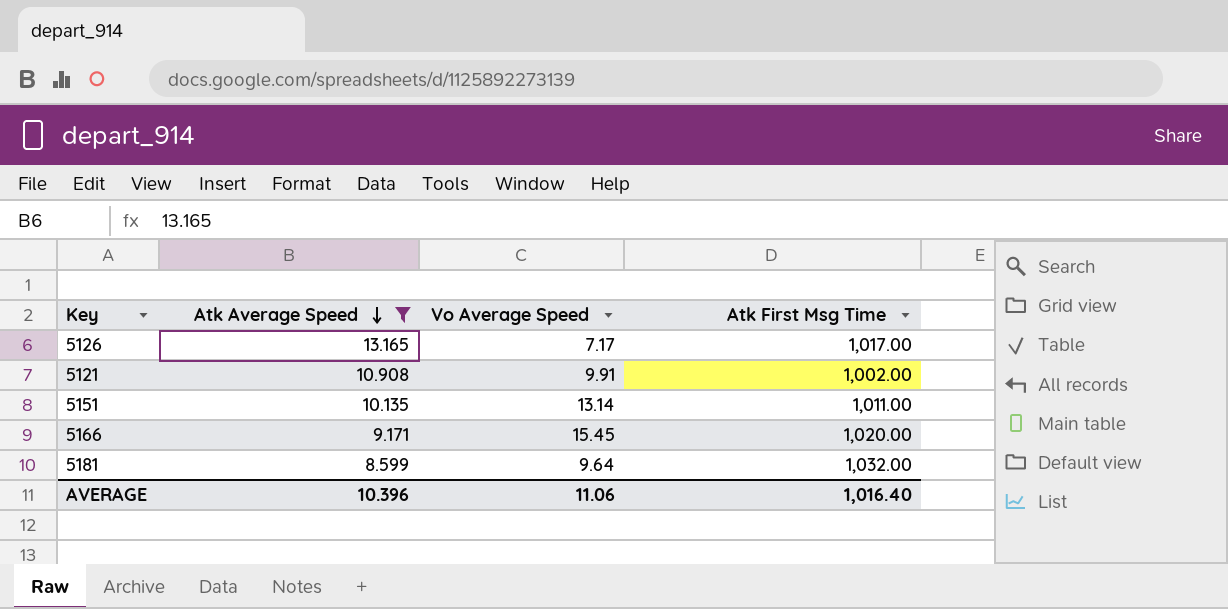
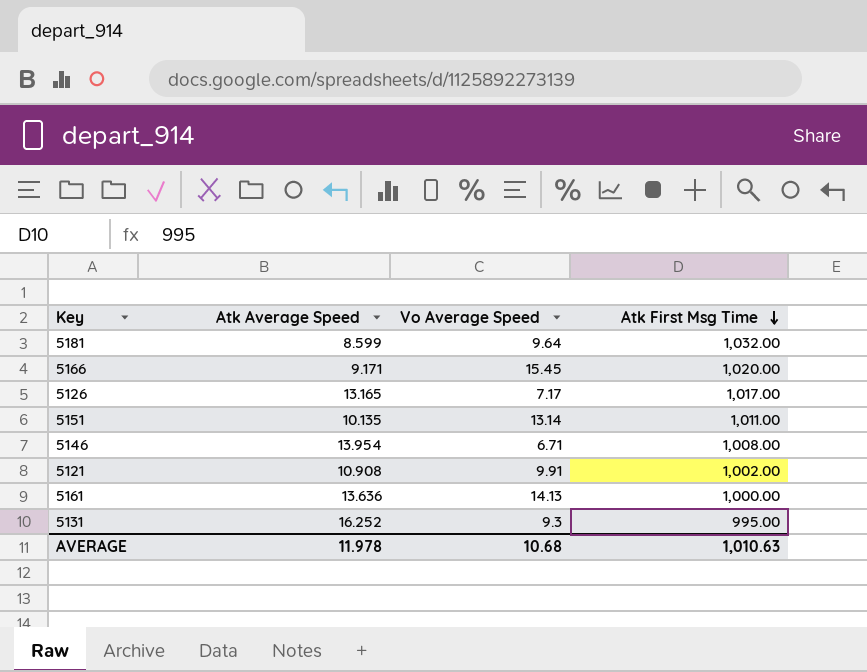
filter: Atk Average Speed <= 13.165 -> none
row order: Atk Average Speed descending -> Atk First Msg Time descending
AVERAGE | Atk Average Speed: 10.396 -> 11.978
AVERAGE | Vo Average Speed: 11.06 -> 10.68
AVERAGE | Atk First Msg Time: 1,016.40 -> 1,010.63

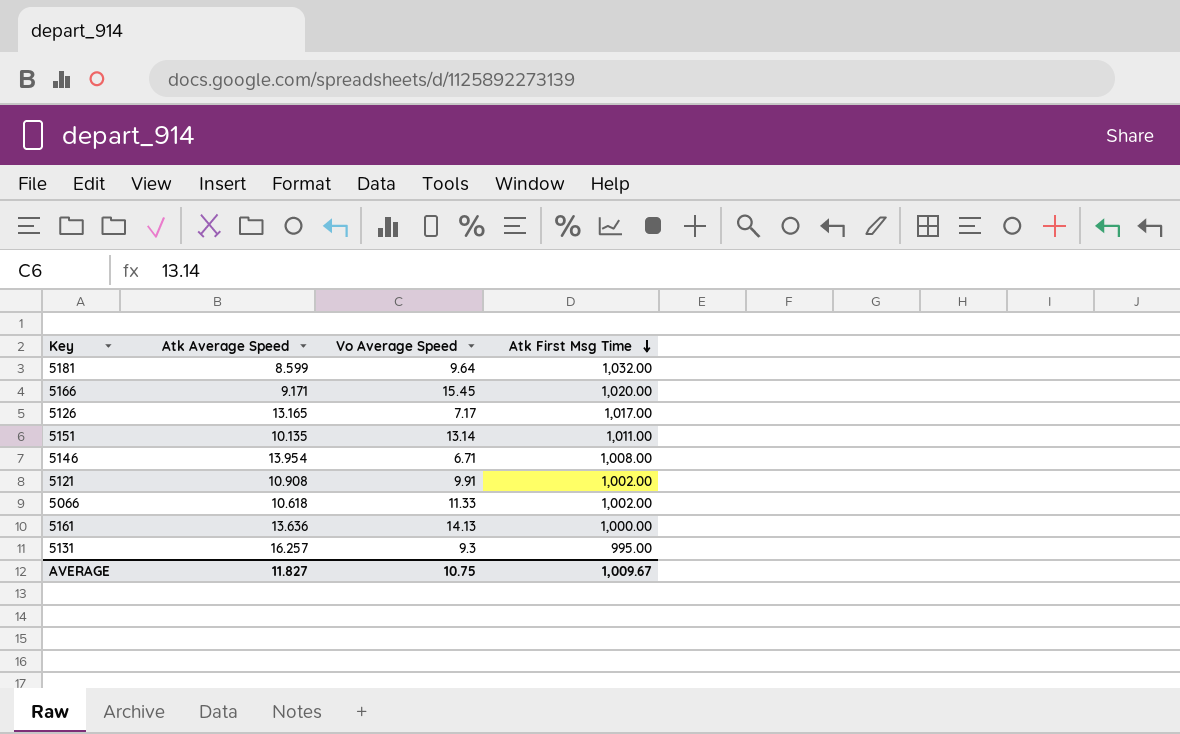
row 5066: none -> 10.618 | 11.33 | 1,002.00
5131 | Atk Average Speed: 16.252 -> 16.257
AVERAGE | Atk Average Speed: 11.978 -> 11.827
AVERAGE | Vo Average Speed: 10.68 -> 10.75
AVERAGE | Atk First Msg Time: 1,010.63 -> 1,009.67

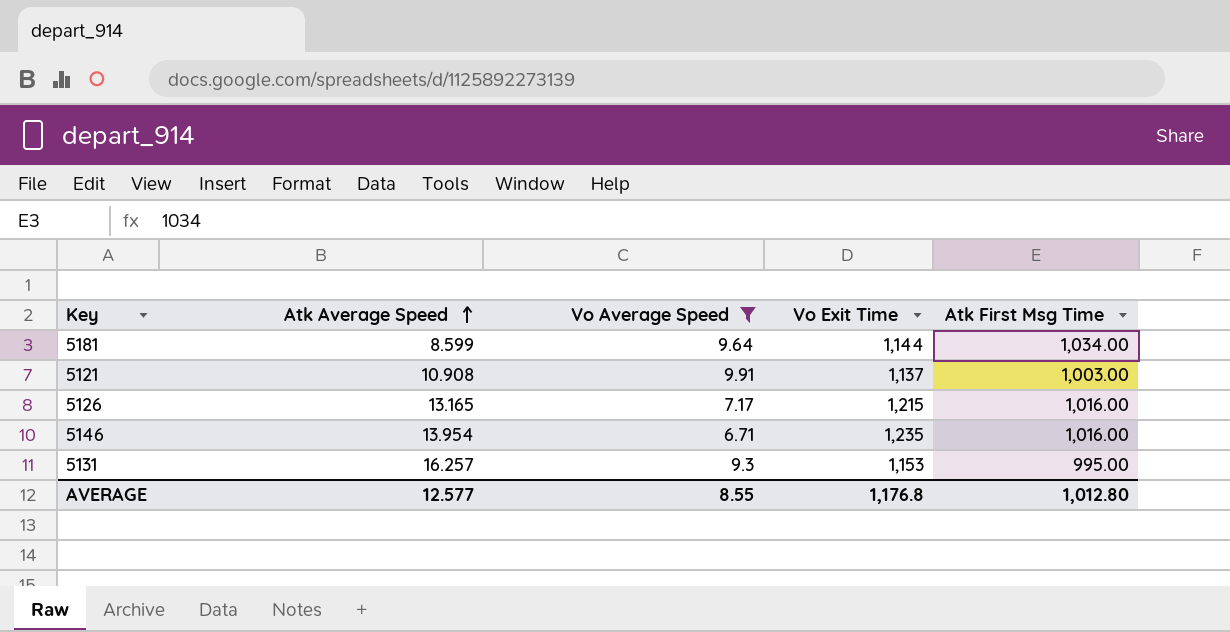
filter: none -> Vo Average Speed <= 9.91
row order: Atk First Msg Time descending -> Atk Average Speed ascending
column Vo Exit Time | position: none -> 4
5181 | Atk First Msg Time: 1,032.00 -> 1,034.00
5121 | Atk First Msg Time: 1,002.00 -> 1,003.00
5126 | Atk First Msg Time: 1,017.00 -> 1,016.00
5146 | Atk First Msg Time: 1,008.00 -> 1,016.00
AVERAGE | Atk Average Speed: 11.827 -> 12.577
AVERAGE | Vo Average Speed: 10.75 -> 8.55
AVERAGE | Atk First Msg Time: 1,009.67 -> 1,012.80

